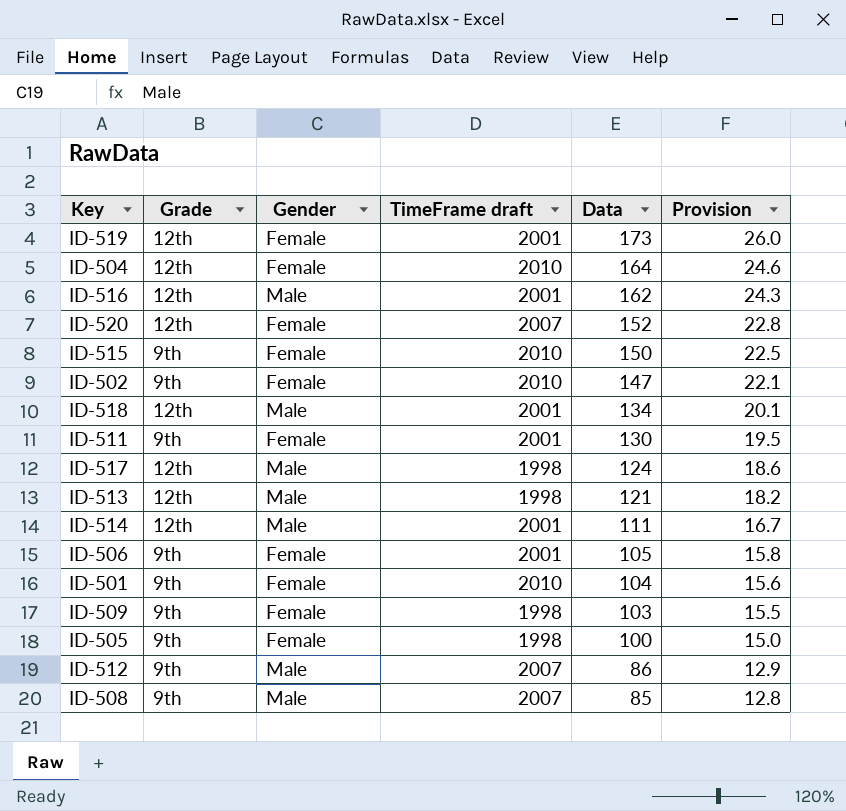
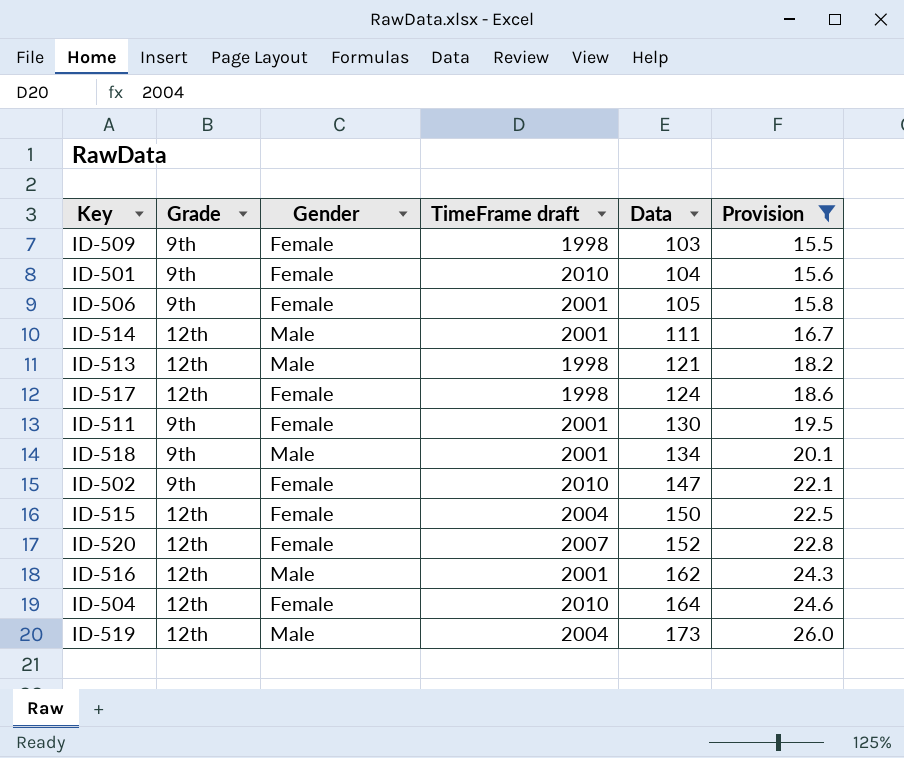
filter: none -> Provision >= 15.5
row order: Data descending -> Data ascending
ID-517 | Gender: Male -> Female
ID-518 | Grade: 12th -> 9th
ID-515 | Grade: 9th -> 12th
ID-515 | TimeFrame draft: 2010 -> 2004
ID-519 | Gender: Female -> Male
ID-519 | TimeFrame draft: 2001 -> 2004

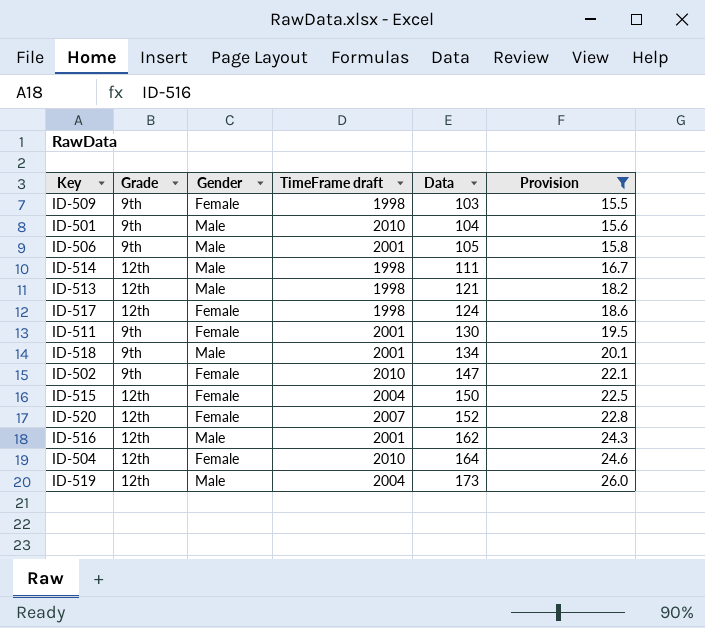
ID-501 | Gender: Female -> Male
ID-506 | Gender: Female -> Male
ID-514 | TimeFrame draft: 2001 -> 1998

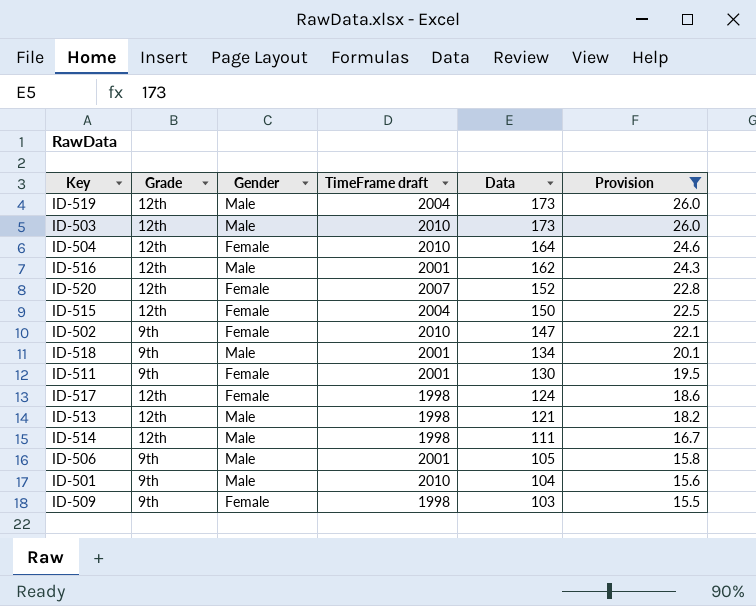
row order: Data ascending -> Data descending
row ID-503: none -> 12th | Male | 2010 | 173 | 26.0

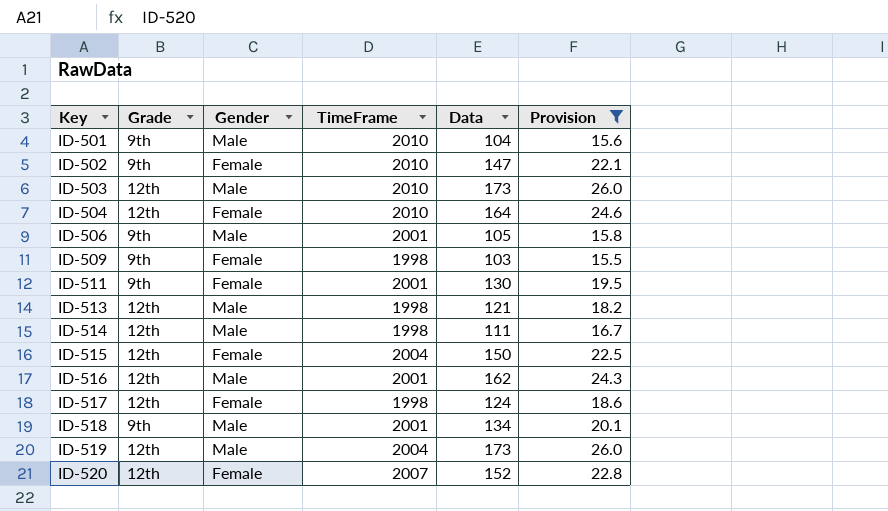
row order: Data descending -> Key ascending
column name: TimeFrame draft -> TimeFrame

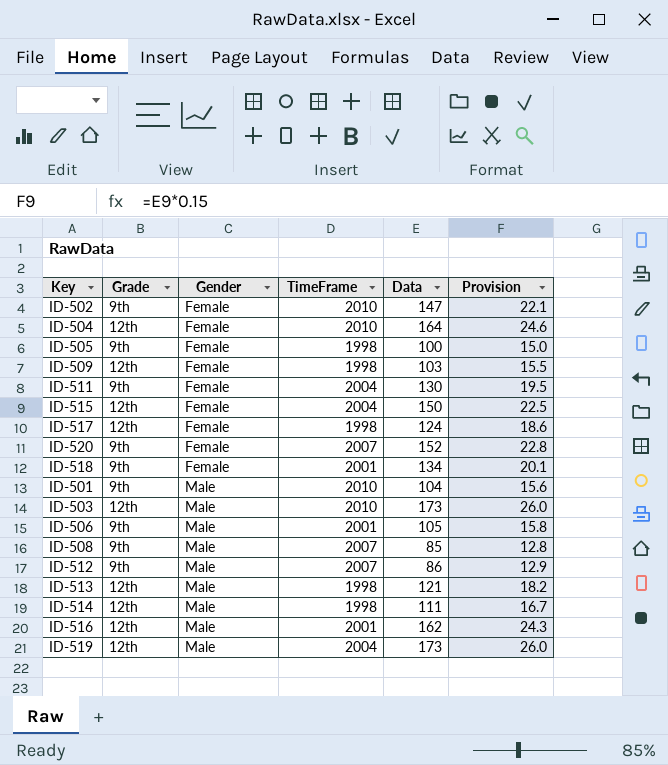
filter: Provision >= 15.5 -> none
row order: Key ascending -> Gender ascending
ID-509 | Grade: 9th -> 12th
ID-511 | TimeFrame: 2001 -> 2004
ID-520 | Grade: 12th -> 9th
ID-518 | Gender: Male -> Female

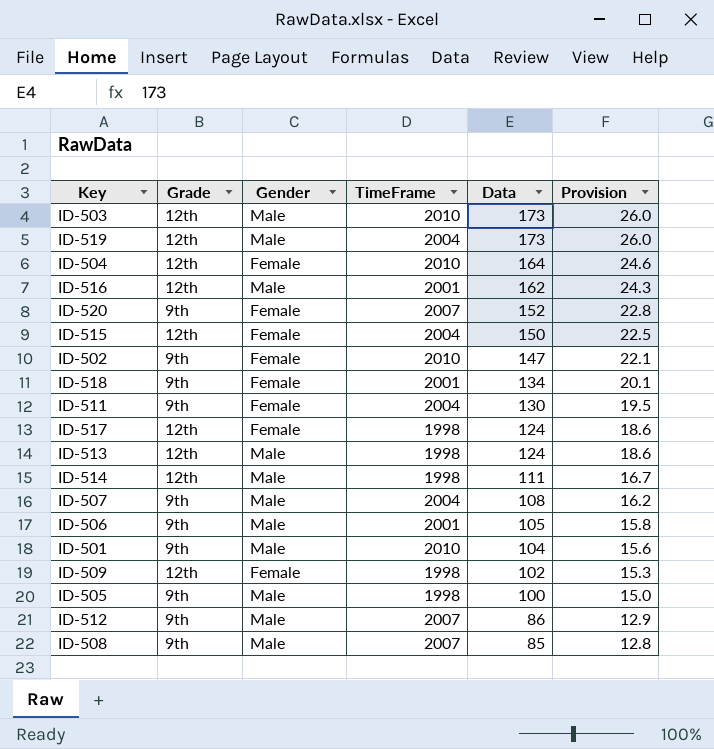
row order: Gender ascending -> Data descending
ID-513 | Data: 121 -> 124
ID-513 | Provision: 18.2 -> 18.6
row ID-507: none -> 9th | Male | 2004 | 108 | 16.2
ID-509 | Data: 103 -> 102
ID-509 | Provision: 15.5 -> 15.3
ID-505 | Gender: Female -> Male

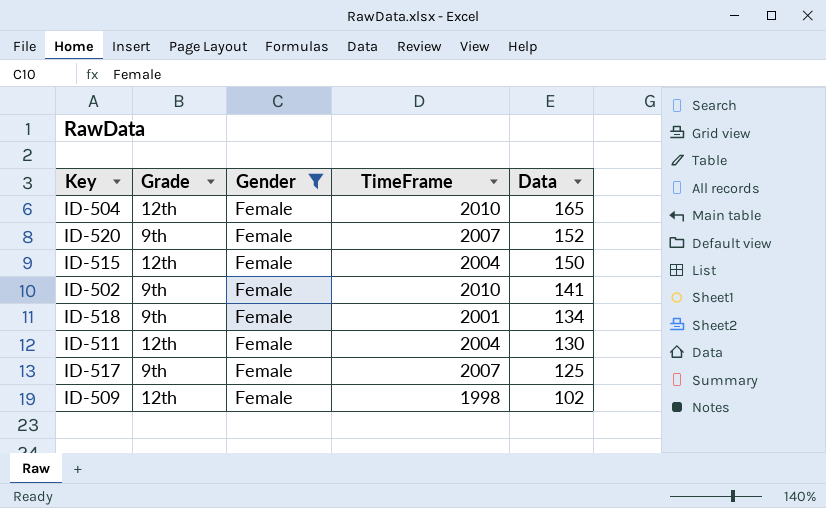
filter: none -> Gender = Female
column Provision | formula: [Data] * 0.15 -> none
ID-504 | Data: 164 -> 165
ID-502 | Data: 147 -> 141
ID-511 | Grade: 9th -> 12th
ID-517 | Grade: 12th -> 9th
ID-517 | TimeFrame: 1998 -> 2007
ID-517 | Data: 124 -> 125

